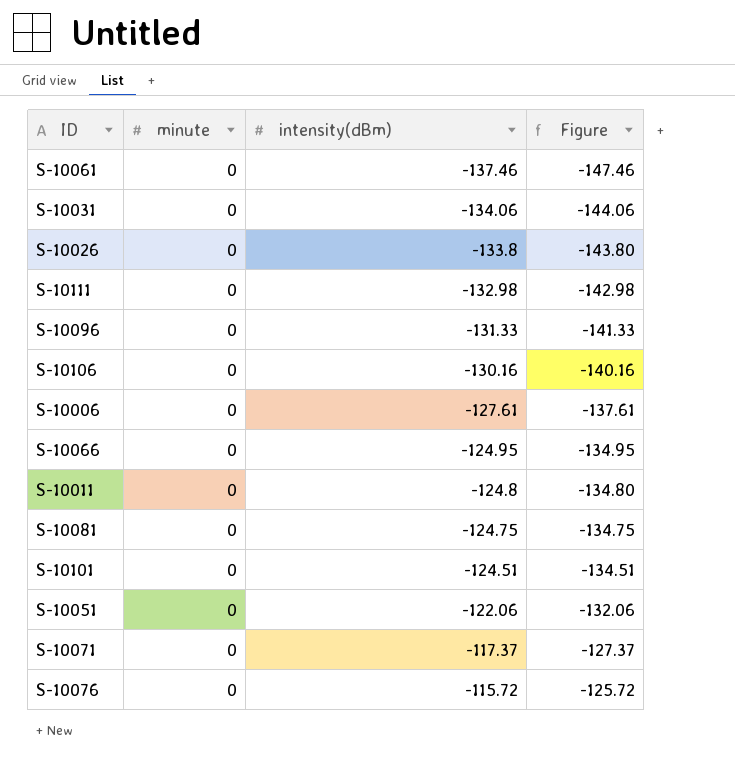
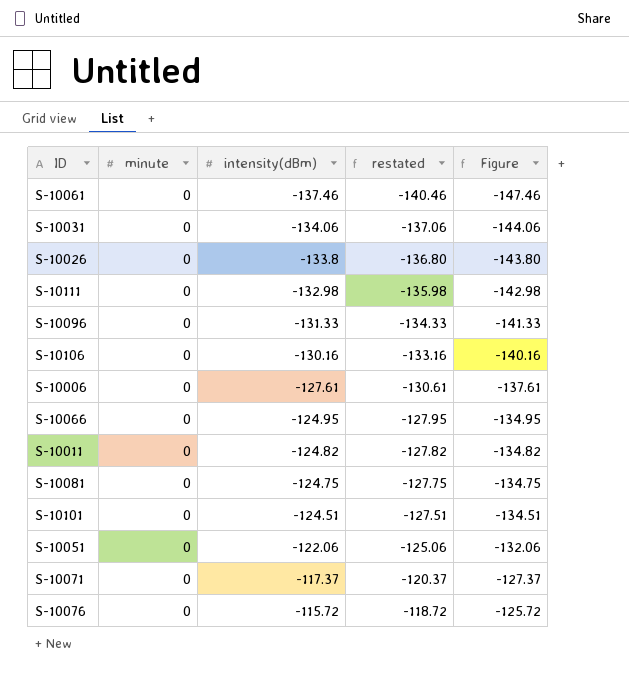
column restated | formula: none -> [intensity(dBm)] - 3
S-10011 | intensity(dBm): -124.8 -> -124.82
S-10011 | Figure: -134.80 -> -134.82

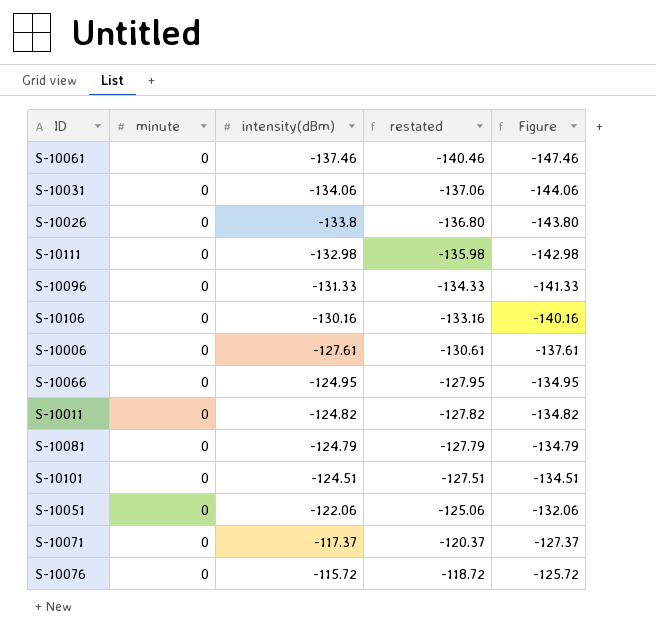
S-10081 | intensity(dBm): -124.75 -> -124.79
S-10081 | restated: -127.75 -> -127.79
S-10081 | Figure: -134.75 -> -134.79

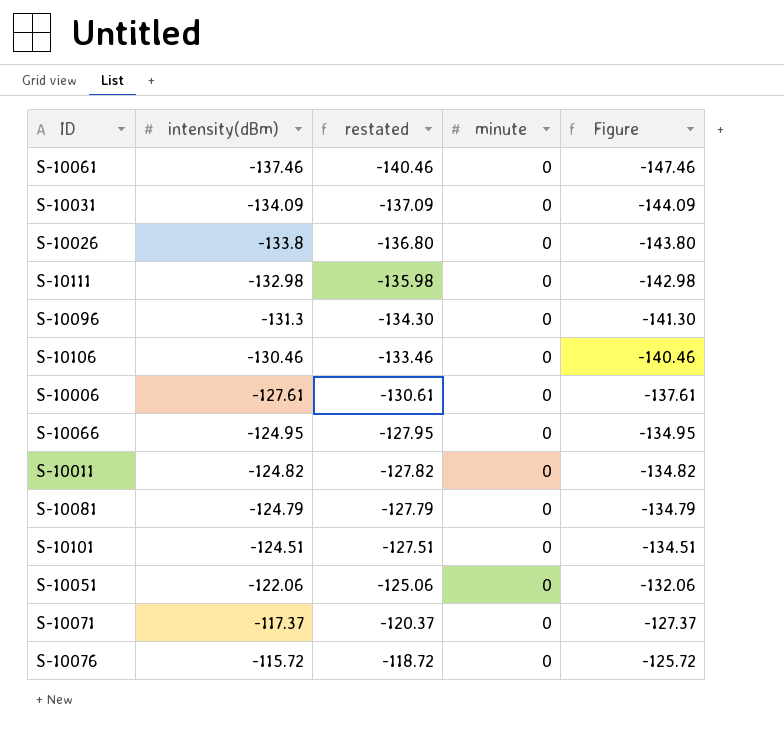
column minute | position: 2 -> 4
S-10031 | intensity(dBm): -134.06 -> -134.09
S-10031 | restated: -137.06 -> -137.09
S-10031 | Figure: -144.06 -> -144.09
S-10096 | intensity(dBm): -131.33 -> -131.3
S-10096 | restated: -134.33 -> -134.30
S-10096 | Figure: -141.33 -> -141.30
S-10106 | intensity(dBm): -130.16 -> -130.46
S-10106 | restated: -133.16 -> -133.46
S-10106 | Figure: -140.16 -> -140.46

